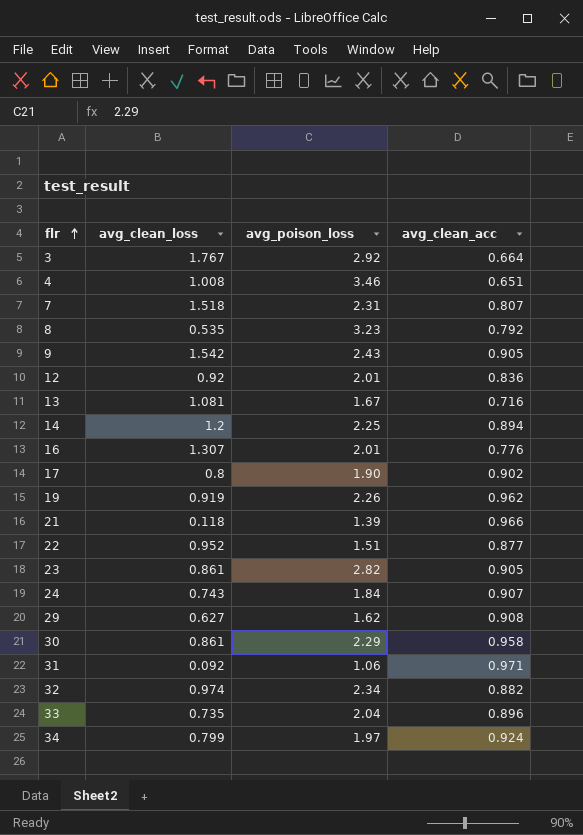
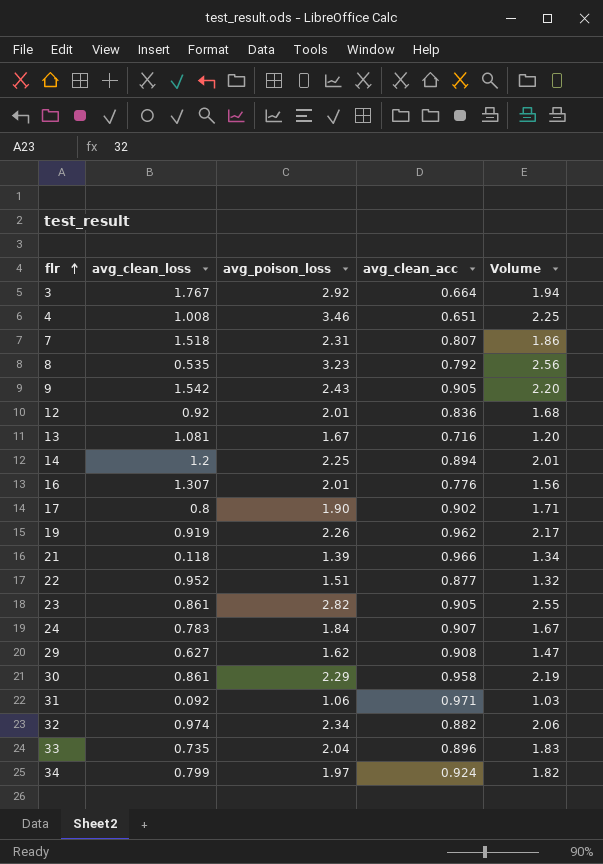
column Volume | formula: none -> [avg_poison_loss] * [avg_clean_acc]
24 | avg_clean_loss: 0.743 -> 0.783

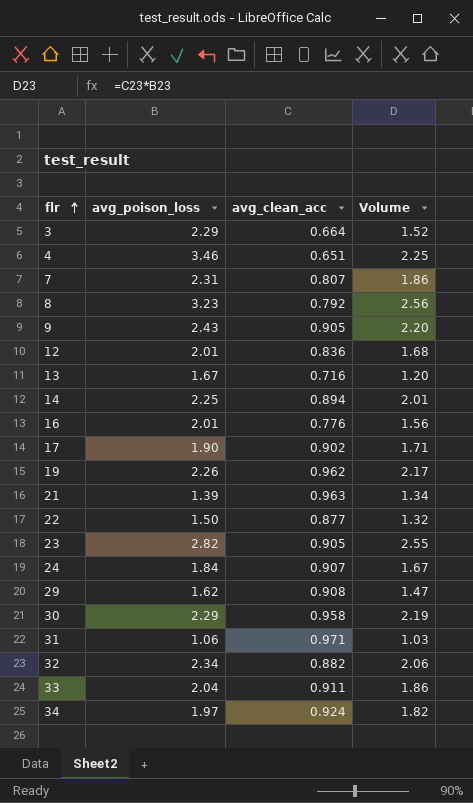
column avg_clean_loss | position: 2 -> none
3 | avg_poison_loss: 2.92 -> 2.29
3 | Volume: 1.94 -> 1.52
21 | avg_clean_acc: 0.966 -> 0.963
22 | avg_poison_loss: 1.51 -> 1.50
33 | avg_clean_acc: 0.896 -> 0.911
33 | Volume: 1.83 -> 1.86

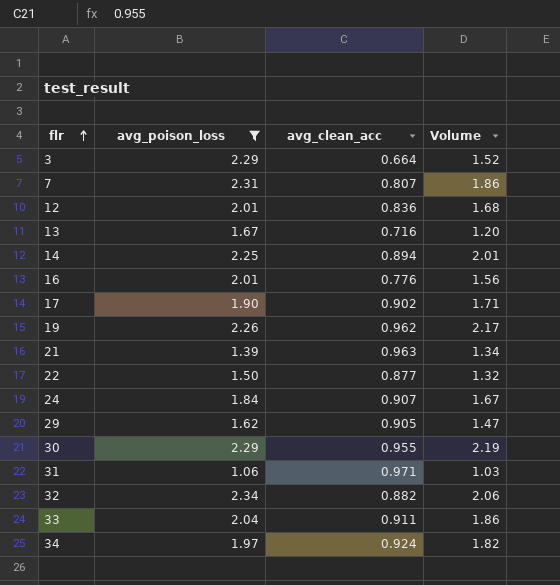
filter: none -> avg_poison_loss <= 2.34
29 | avg_clean_acc: 0.908 -> 0.905
30 | avg_clean_acc: 0.958 -> 0.955

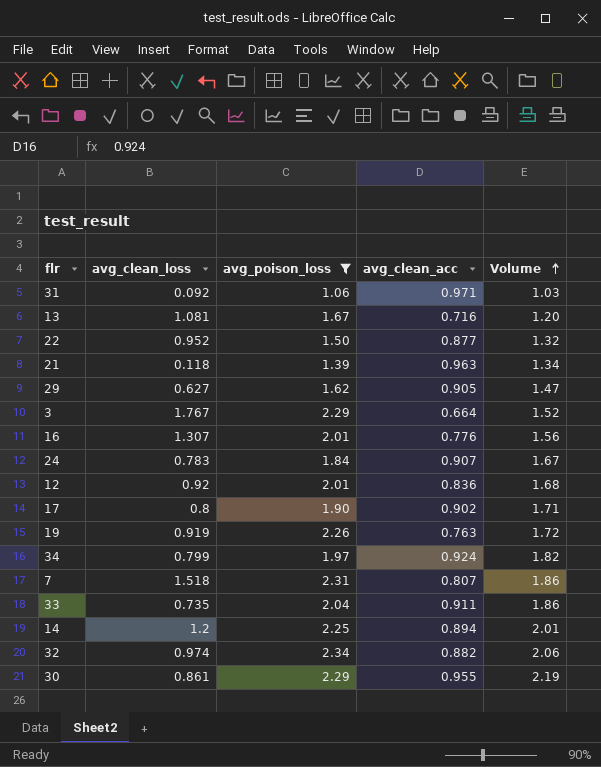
row order: flr ascending -> Volume ascending
column avg_clean_loss | position: none -> 2
19 | avg_clean_acc: 0.962 -> 0.763
19 | Volume: 2.17 -> 1.72

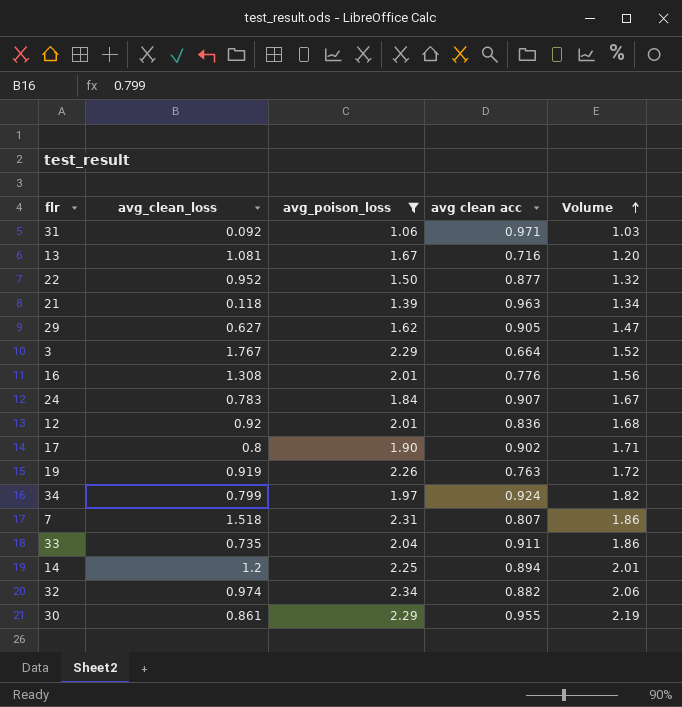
column name: avg_clean_acc -> avg clean acc
16 | avg_clean_loss: 1.307 -> 1.308

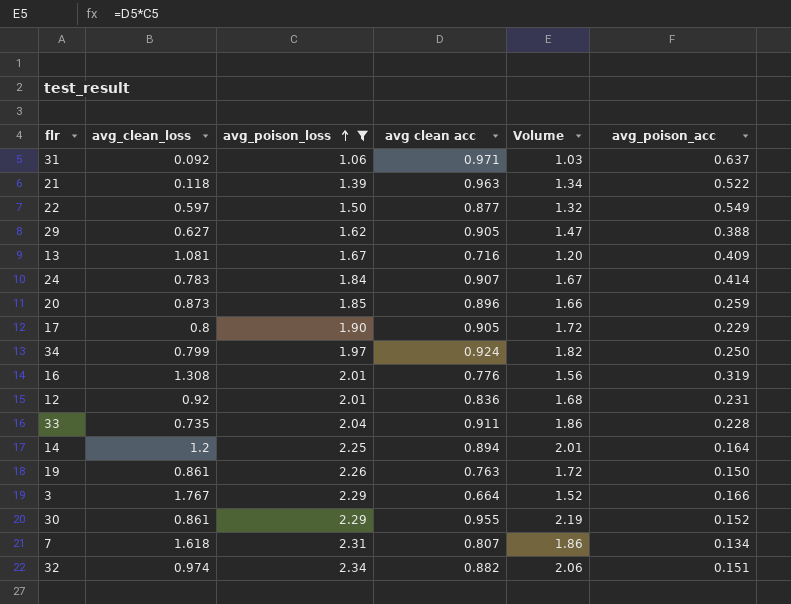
row order: Volume ascending -> avg_poison_loss ascending
column avg_poison_acc | position: none -> 6
22 | avg_clean_loss: 0.952 -> 0.597
row 20: none -> 0.873 | 1.85 | 0.896 | 1.66 | 0.259
17 | avg clean acc: 0.902 -> 0.905
17 | Volume: 1.71 -> 1.72
19 | avg_clean_loss: 0.919 -> 0.861
7 | avg_clean_loss: 1.518 -> 1.618

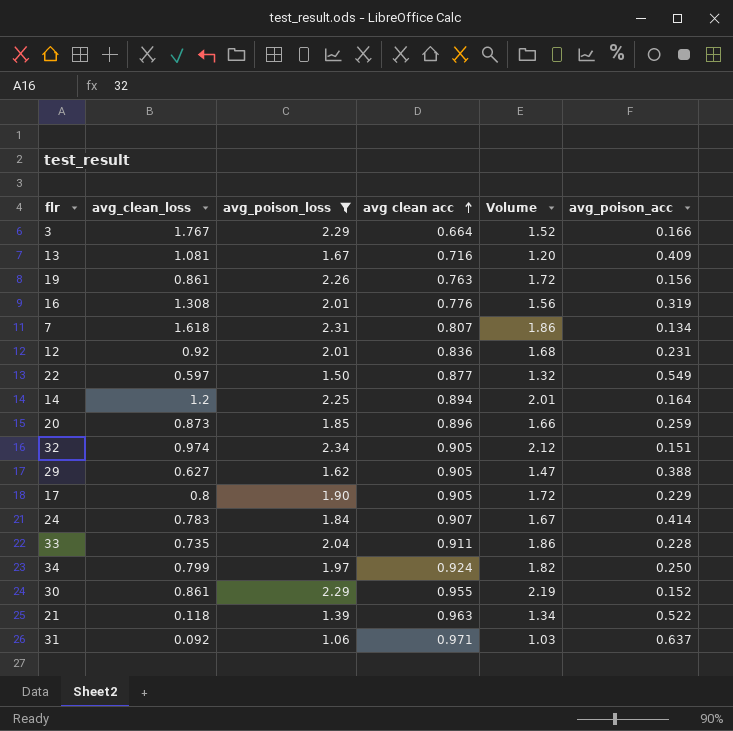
row order: avg_poison_loss ascending -> avg clean acc ascending
19 | avg_poison_acc: 0.150 -> 0.156
32 | avg clean acc: 0.882 -> 0.905
32 | Volume: 2.06 -> 2.12

